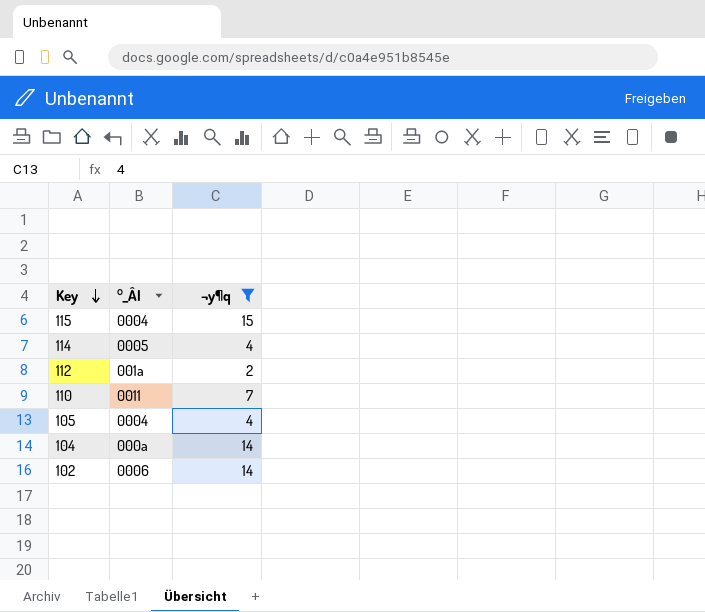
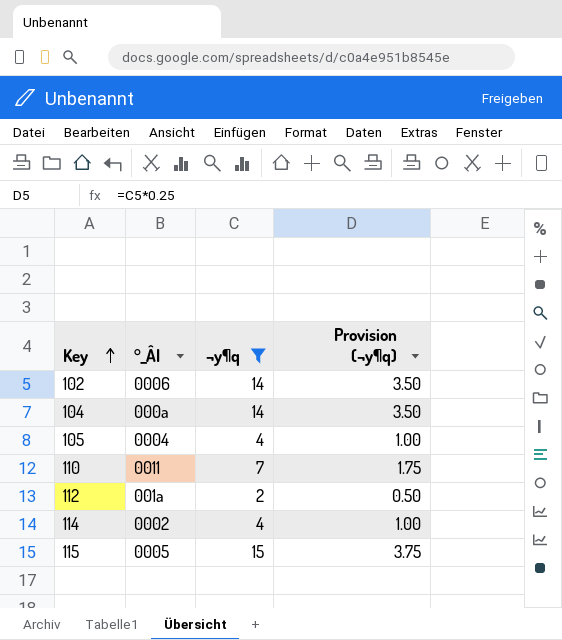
row order: Key descending -> Key ascending
column Provision (¬y¶q) | formula: none -> [¬y¶q] * 0.25
114 | °_ÂI: 0005 -> 0002
115 | °_ÂI: 0004 -> 0005

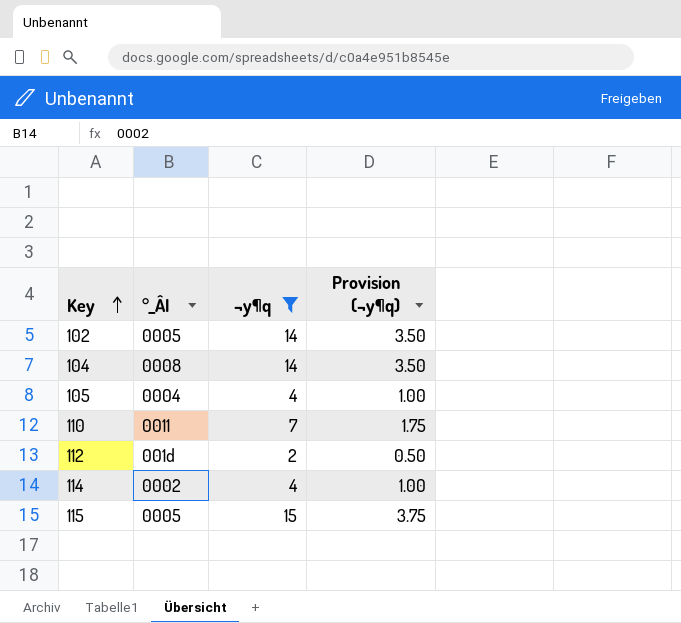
102 | °_ÂI: 0006 -> 0005
104 | °_ÂI: 000a -> 0008
112 | °_ÂI: 001a -> 001d

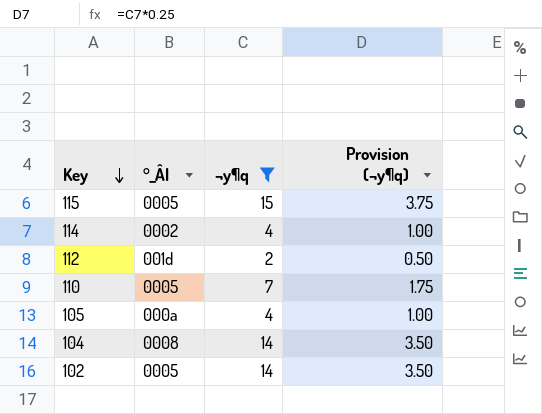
row order: Key ascending -> Key descending
110 | °_ÂI: 0011 -> 0005
105 | °_ÂI: 0004 -> 000a

